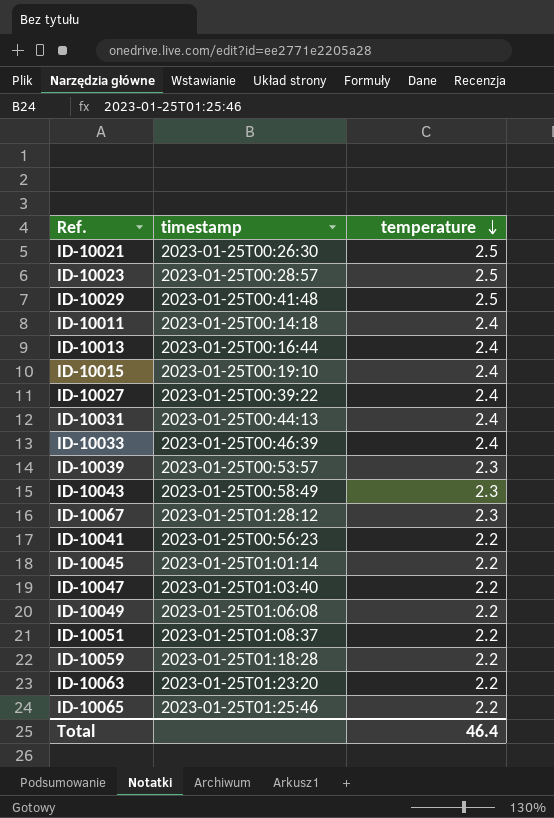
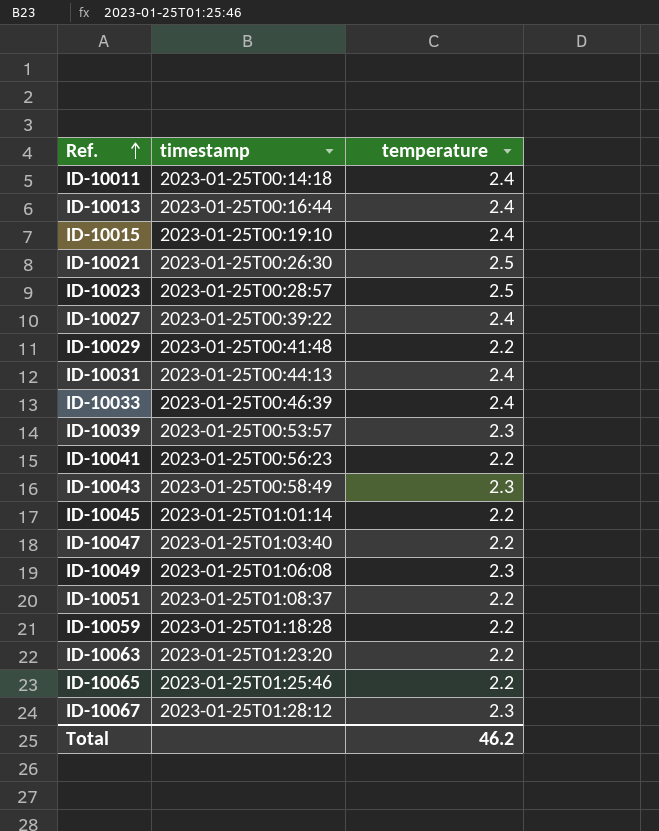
row order: temperature descending -> Ref. ascending
ID-10029 | temperature: 2.5 -> 2.2
ID-10049 | temperature: 2.2 -> 2.3
Total | temperature: 46.4 -> 46.2

